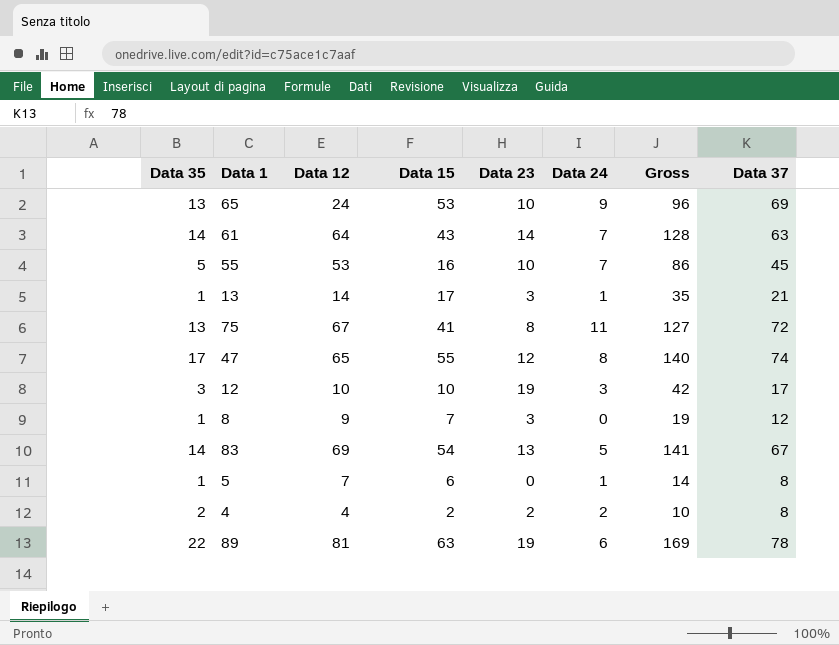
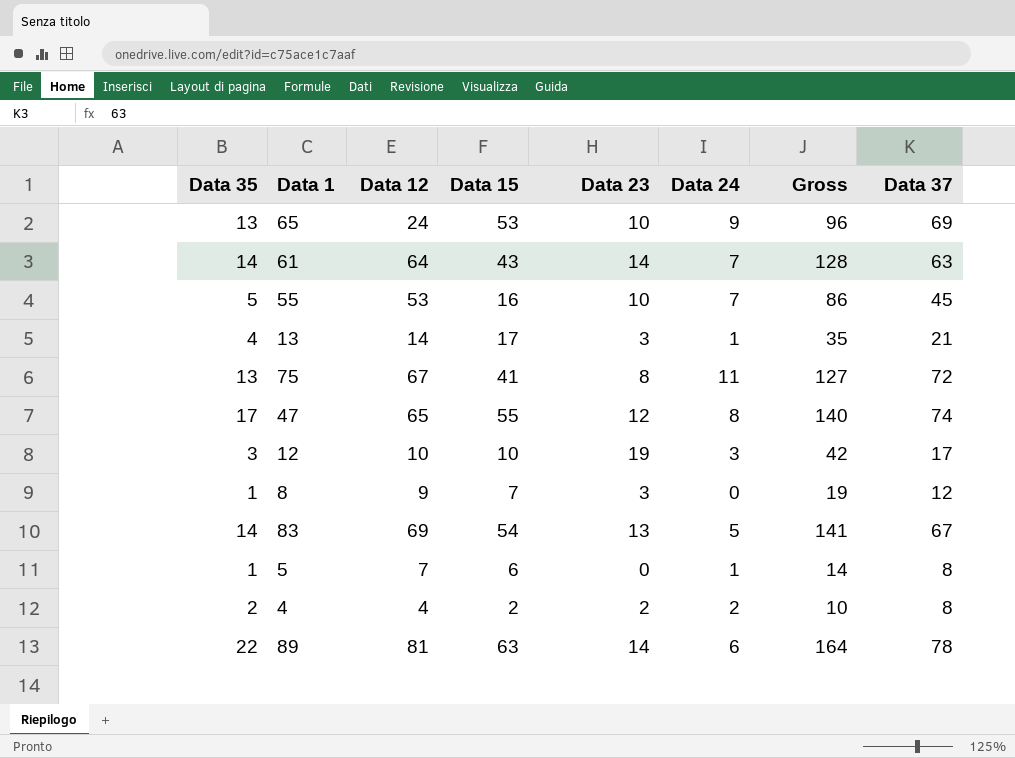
13 | Data 35: 1 -> 4
89 | Data 23: 19 -> 14
89 | Gross: 169 -> 164

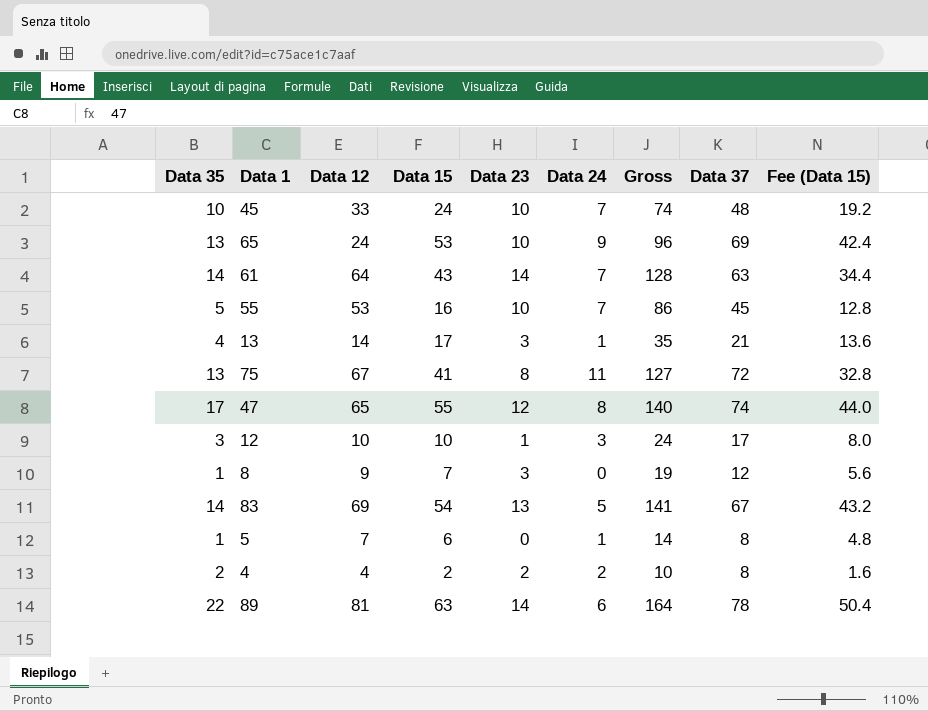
column Fee (Data 15) | formula: none -> [Data 15] * 0.8
row 45: none -> 10 | 33 | 24 | 10 | 7 | 74 | 48 | 19.2
12 | Data 23: 19 -> 1
12 | Gross: 42 -> 24

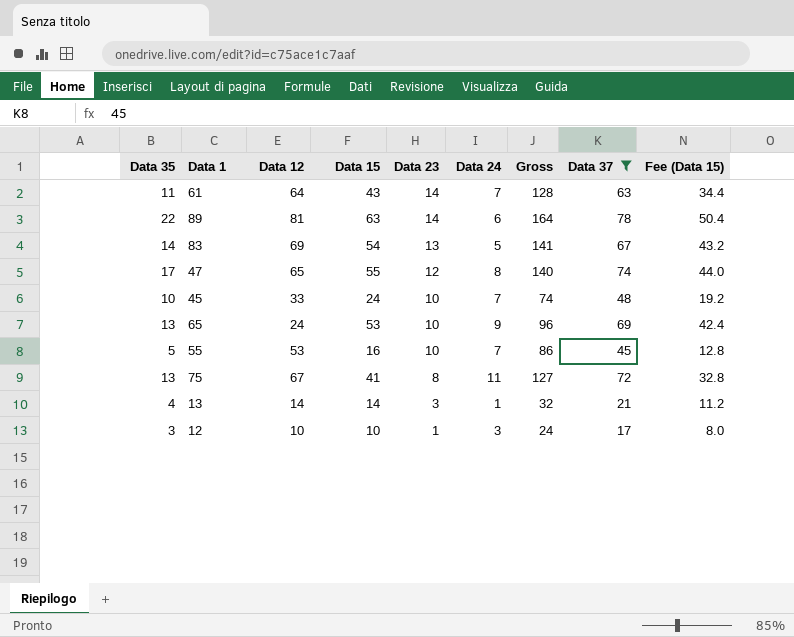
filter: none -> Data 37 >= 17
row order: none -> Data 23 descending
61 | Data 35: 14 -> 11
13 | Data 15: 17 -> 14
13 | Gross: 35 -> 32
13 | Fee (Data 15): 13.6 -> 11.2

